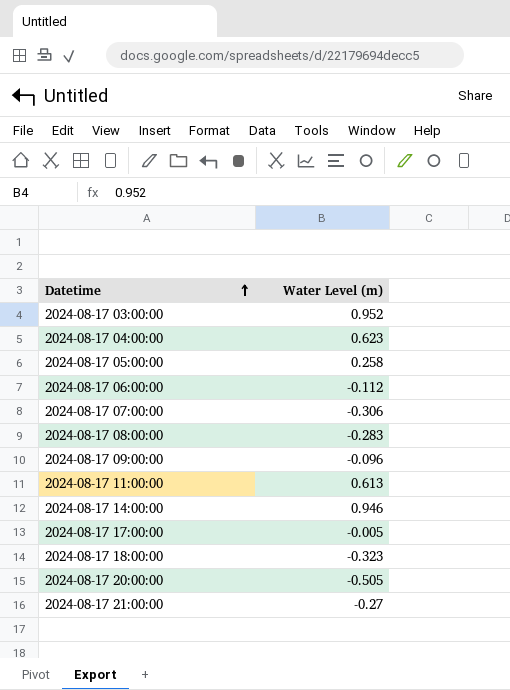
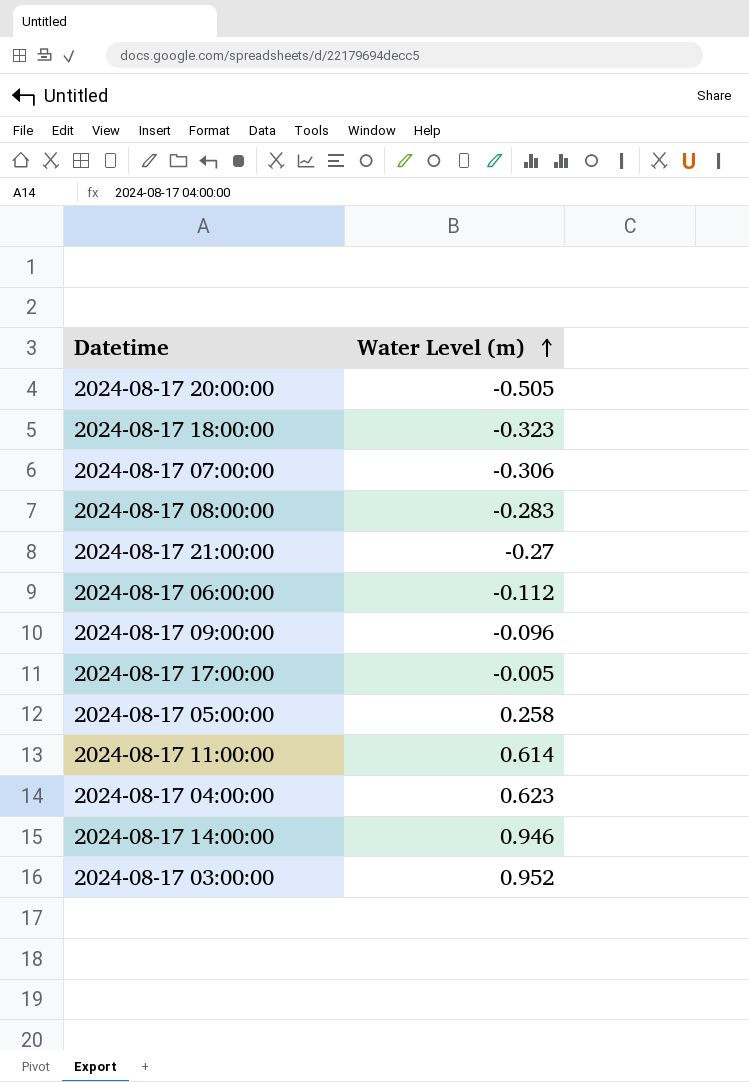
row order: Datetime ascending -> Water Level (m) ascending
2024-08-17 11:00:00 | Water Level (m): 0.613 -> 0.614

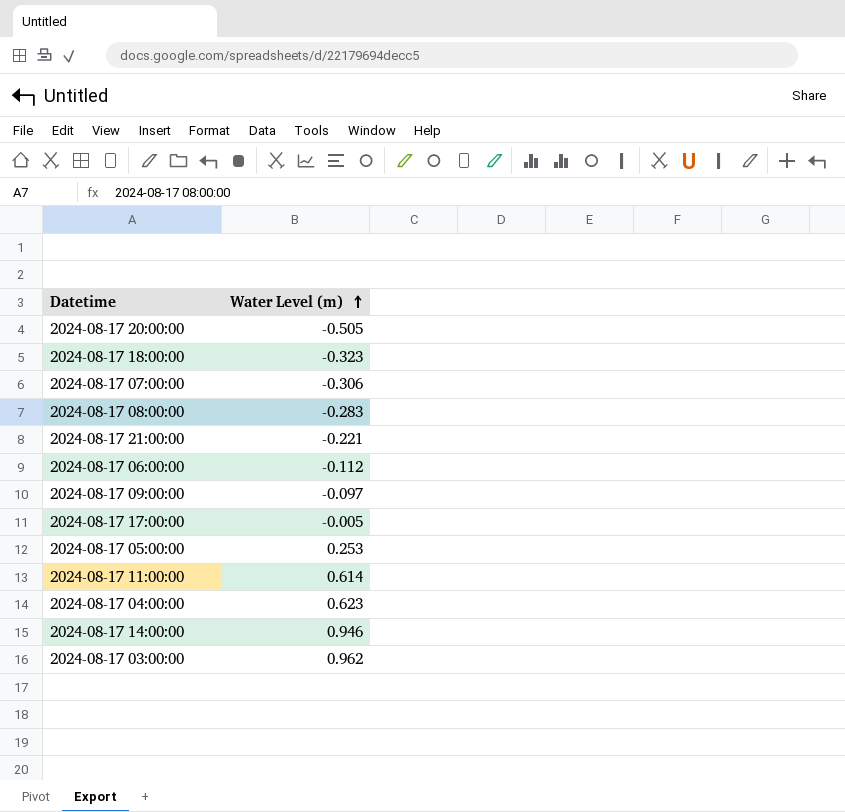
2024-08-17 21:00:00 | Water Level (m): -0.27 -> -0.221
2024-08-17 09:00:00 | Water Level (m): -0.096 -> -0.097
2024-08-17 05:00:00 | Water Level (m): 0.258 -> 0.253
2024-08-17 03:00:00 | Water Level (m): 0.952 -> 0.962

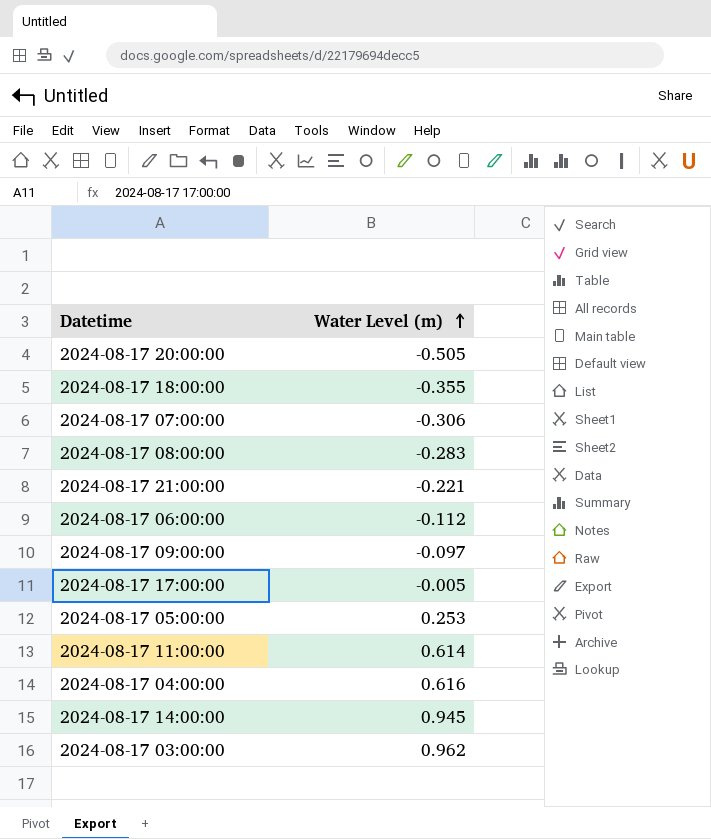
2024-08-17 18:00:00 | Water Level (m): -0.323 -> -0.355
2024-08-17 04:00:00 | Water Level (m): 0.623 -> 0.616
2024-08-17 14:00:00 | Water Level (m): 0.946 -> 0.945

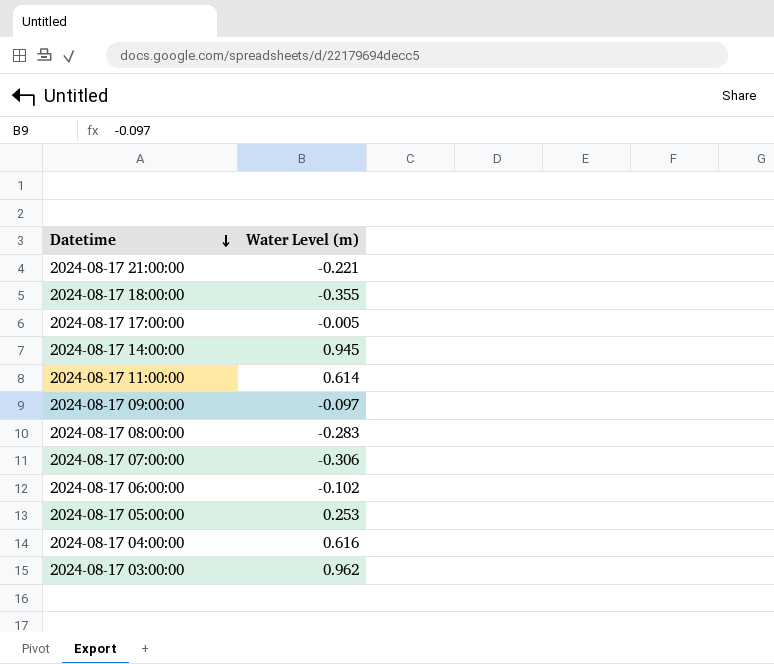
row order: Water Level (m) ascending -> Datetime descending
row 2024-08-17 20:00:00: -0.505 -> none
2024-08-17 06:00:00 | Water Level (m): -0.112 -> -0.102

